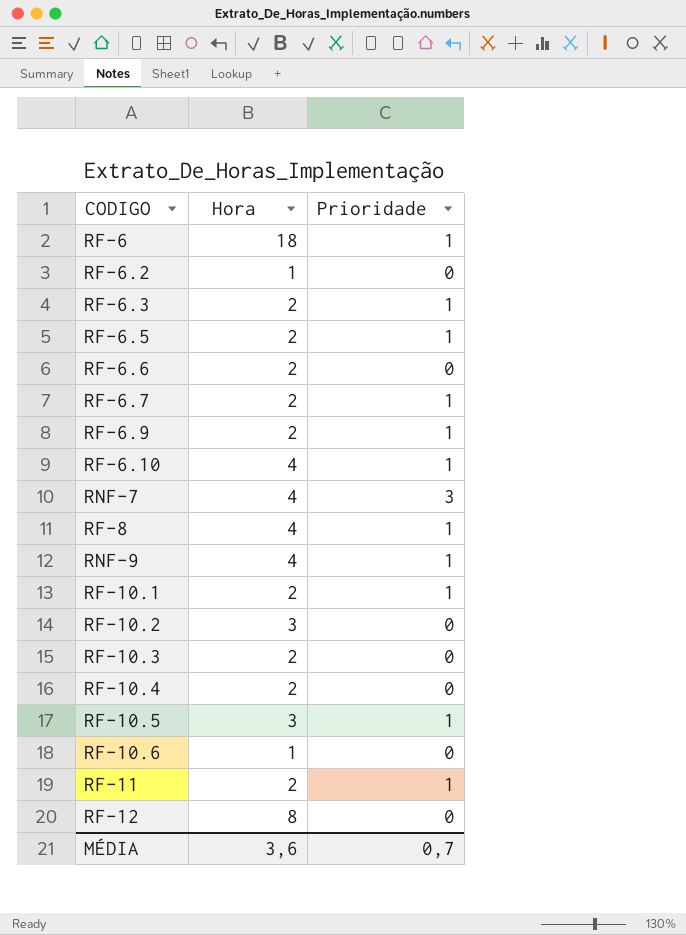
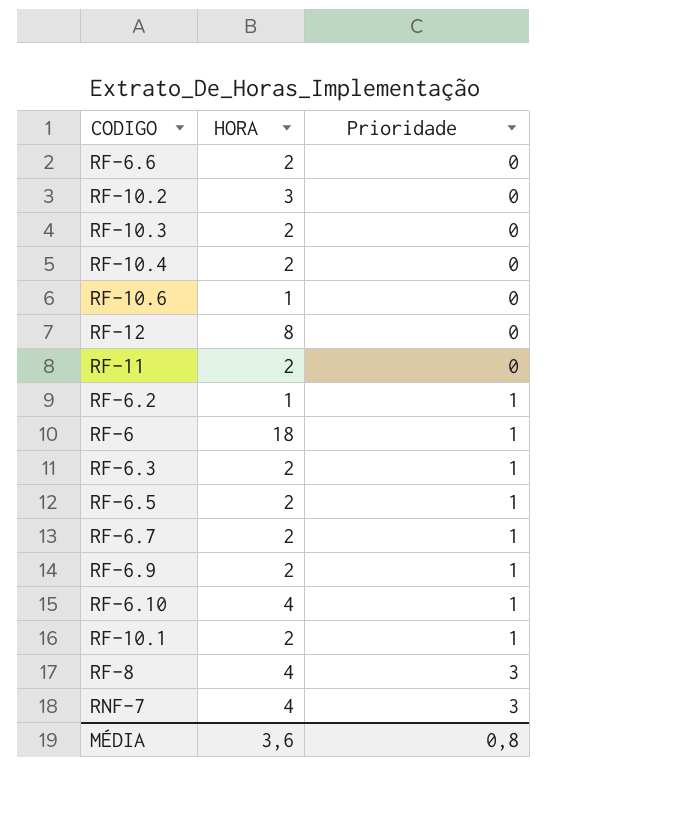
row order: none -> Prioridade ascending
column name: Hora -> HORA
row RNF-9: 4 | 1 -> none
row RF-10.5: 3 | 1 -> none
RF-11 | Prioridade: 1 -> 0
RF-6.2 | Prioridade: 0 -> 1
RF-8 | Prioridade: 1 -> 3
MÉDIA | Prioridade: 0,7 -> 0,8

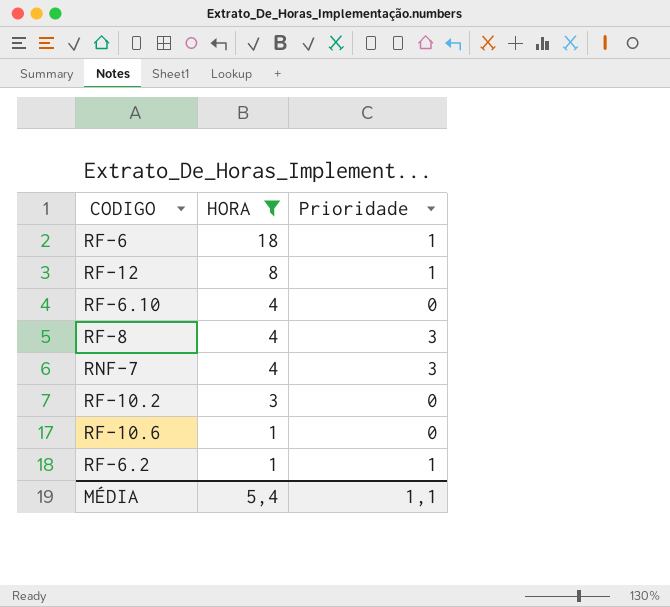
filter: none -> HORA != 2
row order: Prioridade ascending -> HORA descending
RF-12 | Prioridade: 0 -> 1
RF-6.10 | Prioridade: 1 -> 0
MÉDIA | HORA: 3,6 -> 5,4
MÉDIA | Prioridade: 0,8 -> 1,1

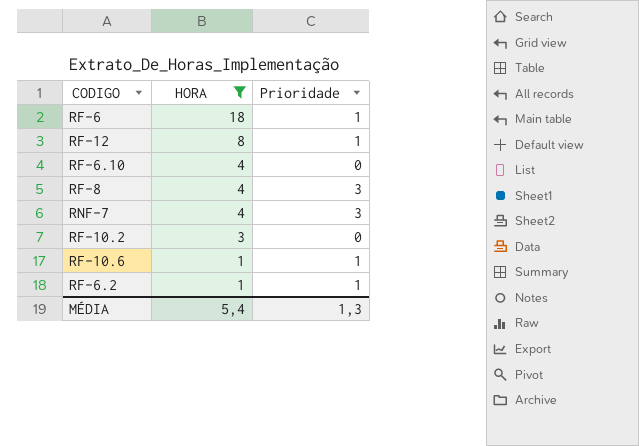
RF-10.6 | Prioridade: 0 -> 1
MÉDIA | Prioridade: 1,1 -> 1,3

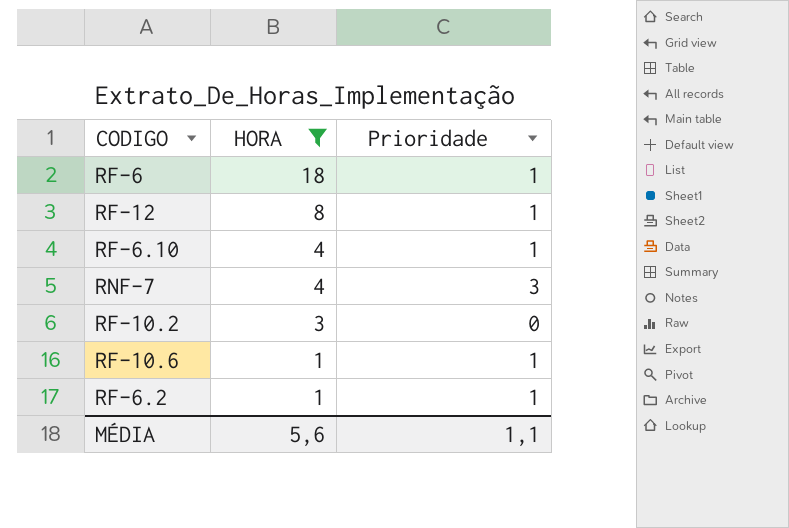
row RF-8: 4 | 3 -> none
RF-6.10 | Prioridade: 0 -> 1
MÉDIA | HORA: 5,4 -> 5,6
MÉDIA | Prioridade: 1,3 -> 1,1

